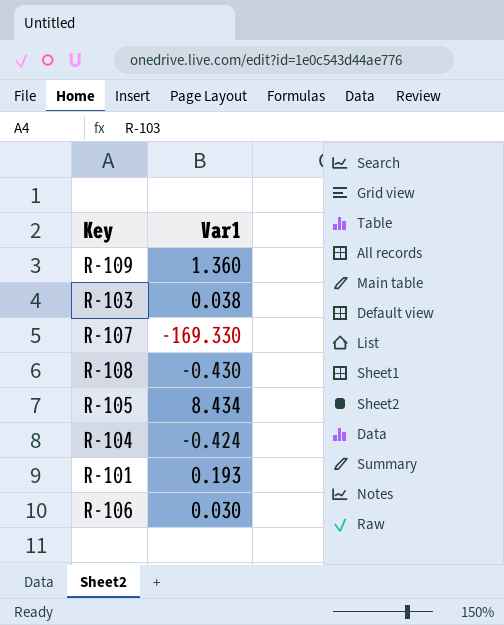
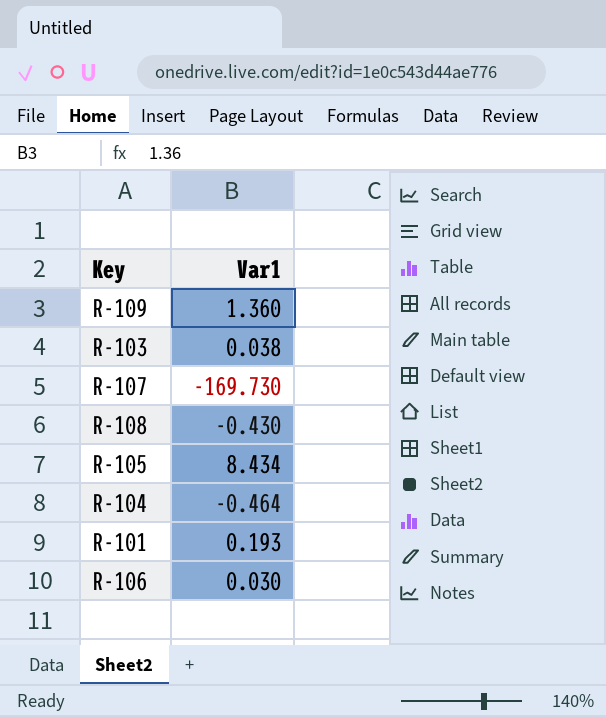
R-107 | Var1: -169.330 -> -169.730
R-104 | Var1: -0.424 -> -0.464

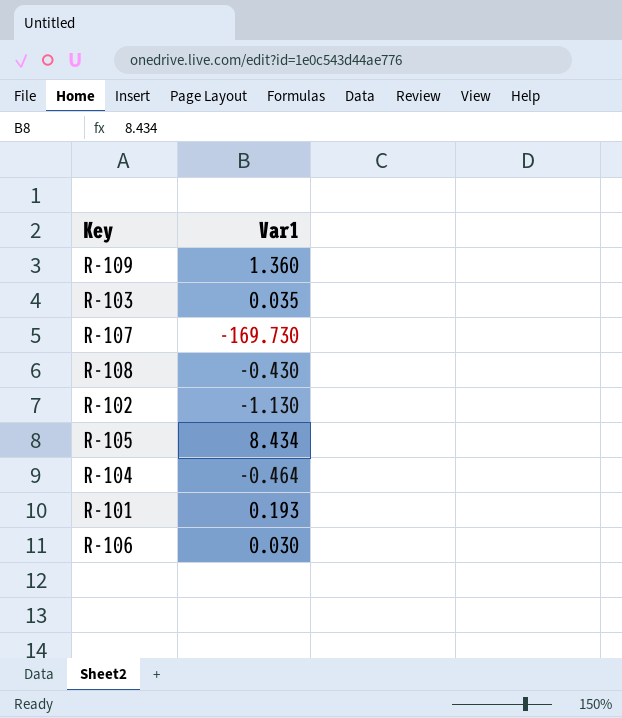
R-103 | Var1: 0.038 -> 0.035
row R-102: none -> -1.130

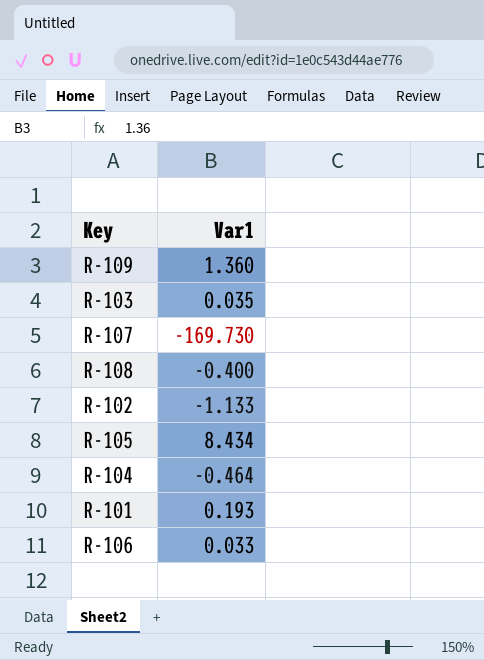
R-108 | Var1: -0.430 -> -0.400
R-102 | Var1: -1.130 -> -1.133
R-106 | Var1: 0.030 -> 0.033

